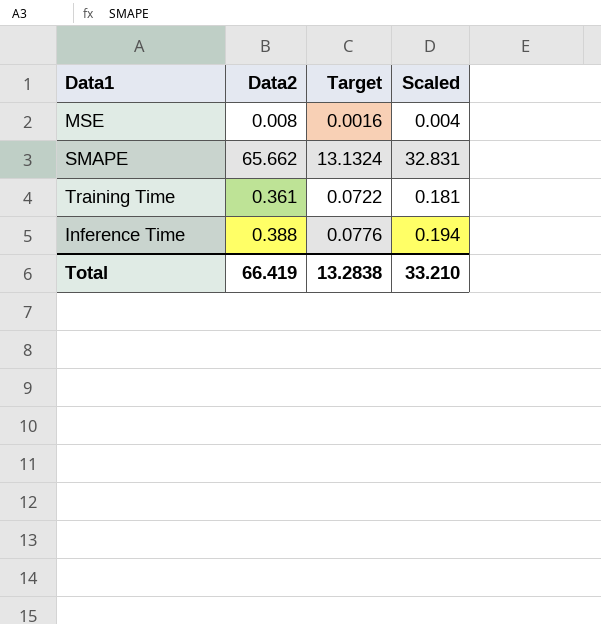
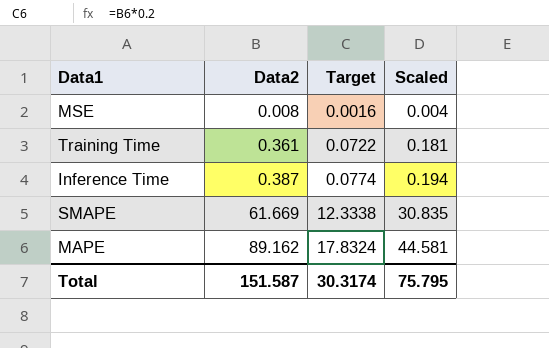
row order: none -> Data2 ascending
Inference Time | Data2: 0.388 -> 0.387
Inference Time | Target: 0.0776 -> 0.0774
SMAPE | Data2: 65.662 -> 61.669
SMAPE | Target: 13.1324 -> 12.3338
SMAPE | Scaled: 32.831 -> 30.835
row MAPE: none -> 89.162 | 17.8324 | 44.581
Total | Data2: 66.419 -> 151.587
Total | Target: 13.2838 -> 30.3174
Total | Scaled: 33.210 -> 75.795

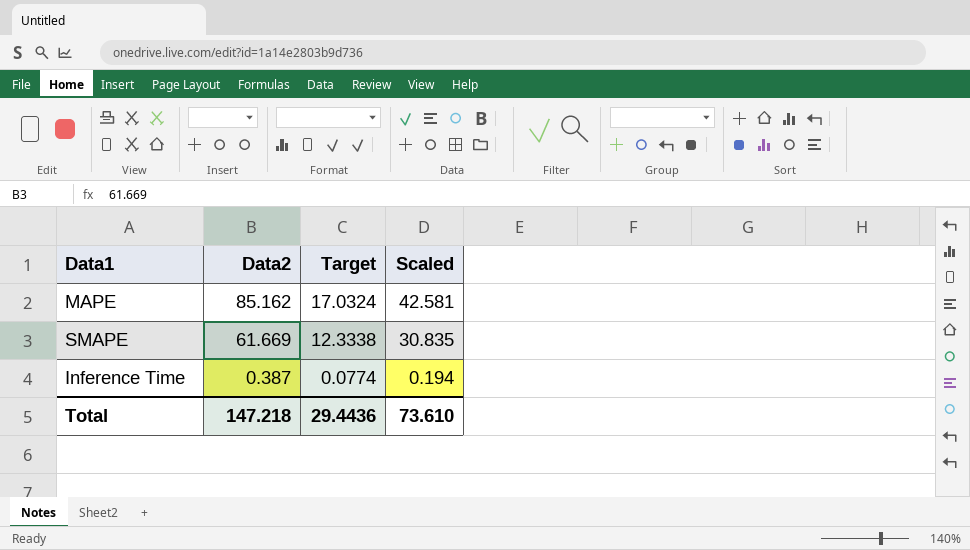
row order: Data2 ascending -> Data2 descending
row MSE: 0.008 | 0.0016 | 0.004 -> none
row Training Time: 0.361 | 0.0722 | 0.181 -> none
MAPE | Data2: 89.162 -> 85.162
MAPE | Target: 17.8324 -> 17.0324
MAPE | Scaled: 44.581 -> 42.581
Total | Data2: 151.587 -> 147.218
Total | Target: 30.3174 -> 29.4436
Total | Scaled: 75.795 -> 73.610

